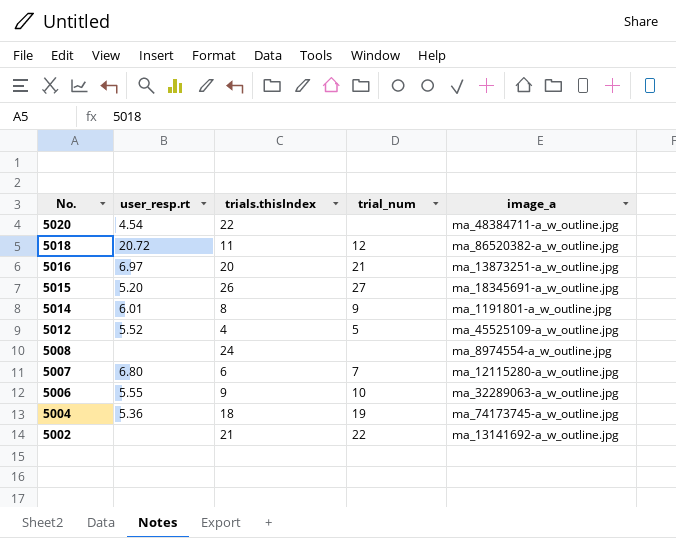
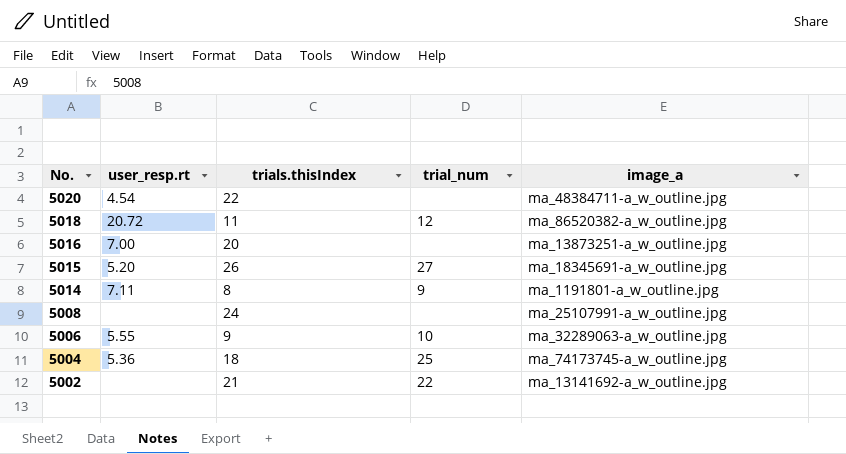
row 5012: 5.52 | 4 | 5 | ma_45525109-a_w_outline.jpg -> none
row 5007: 6.80 | 6 | 7 | ma_12115280-a_w_outline.jpg -> none
5016 | user_resp.rt: 6.97 -> 7.00
5016 | trial_num: 21 -> none
5014 | user_resp.rt: 6.01 -> 7.11
5008 | image_a: ma_8974554-a_w_outline.jpg -> ma_25107991-a_w_outline.jpg
5004 | trial_num: 19 -> 25

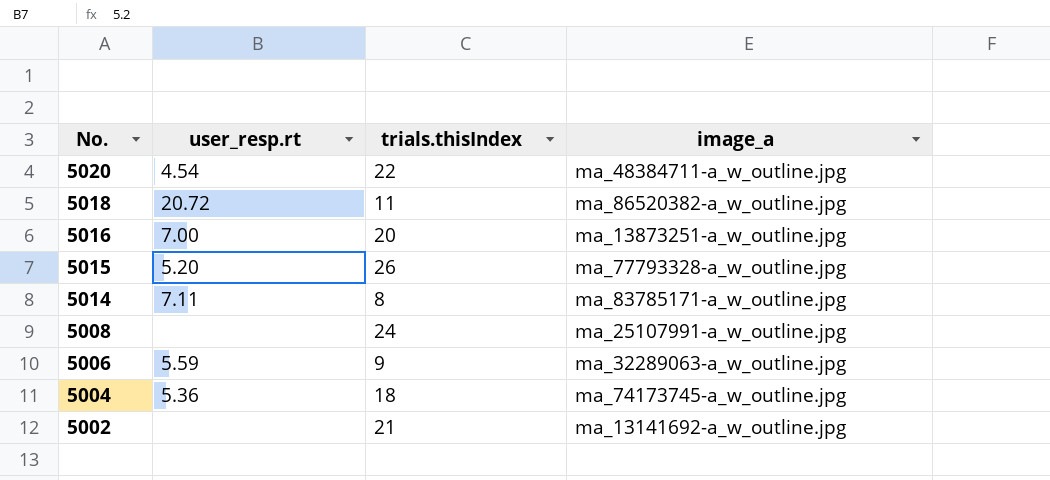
column trial_num | position: 4 -> none
5015 | image_a: ma_18345691-a_w_outline.jpg -> ma_77793328-a_w_outline.jpg
5014 | image_a: ma_1191801-a_w_outline.jpg -> ma_83785171-a_w_outline.jpg
5006 | user_resp.rt: 5.55 -> 5.59

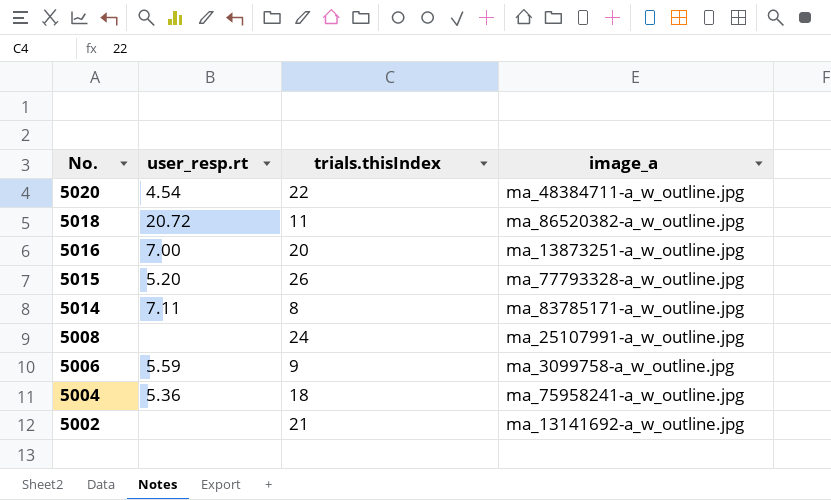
5006 | image_a: ma_32289063-a_w_outline.jpg -> ma_3099758-a_w_outline.jpg
5004 | image_a: ma_74173745-a_w_outline.jpg -> ma_75958241-a_w_outline.jpg

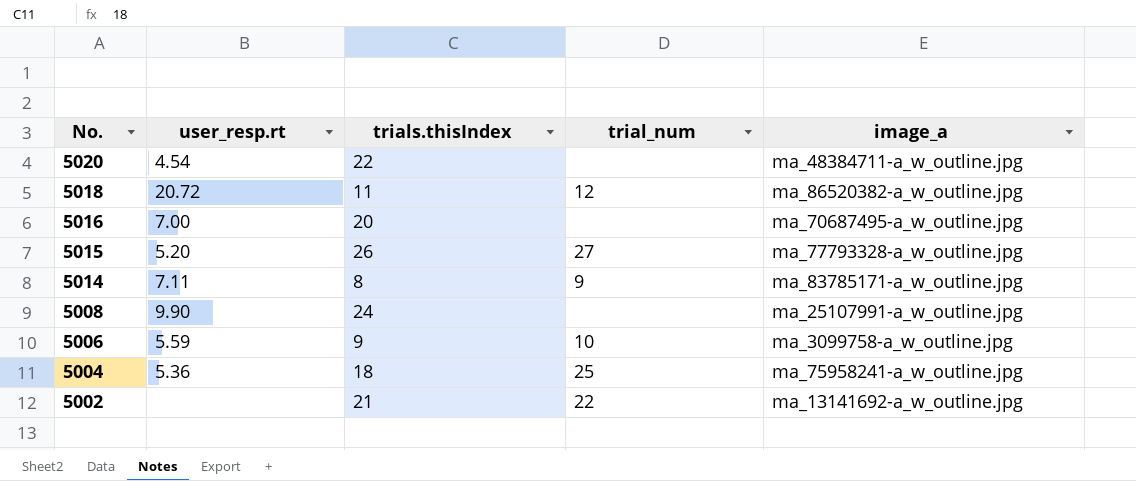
column trial_num | position: none -> 4
5016 | image_a: ma_13873251-a_w_outline.jpg -> ma_70687495-a_w_outline.jpg
5008 | user_resp.rt: none -> 9.90

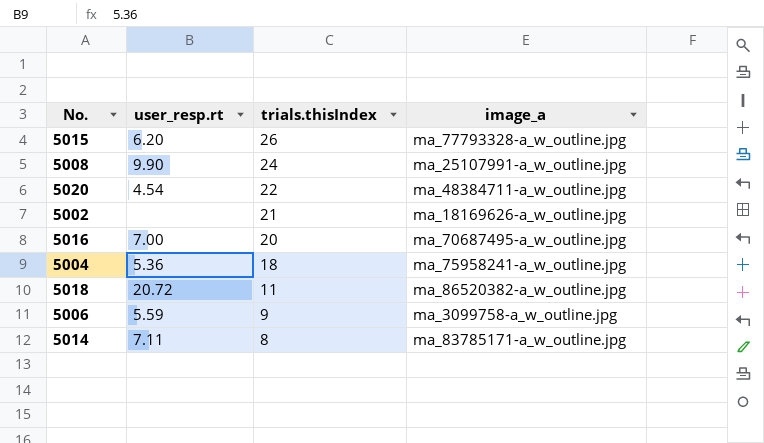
row order: No. descending -> trials.thisIndex descending
column trial_num | position: 4 -> none
5015 | user_resp.rt: 5.20 -> 6.20
5002 | image_a: ma_13141692-a_w_outline.jpg -> ma_18169626-a_w_outline.jpg

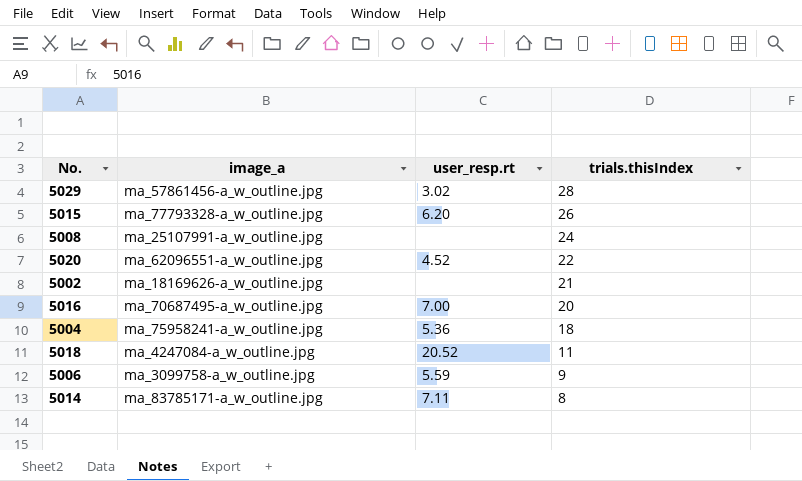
column image_a | position: 4 -> 2
row 5029: none -> ma_57861456-a_w_outline.jpg | 3.02 | 28
5008 | user_resp.rt: 9.90 -> none
5020 | image_a: ma_48384711-a_w_outline.jpg -> ma_62096551-a_w_outline.jpg
5020 | user_resp.rt: 4.54 -> 4.52
5018 | image_a: ma_86520382-a_w_outline.jpg -> ma_4247084-a_w_outline.jpg
5018 | user_resp.rt: 20.72 -> 20.52

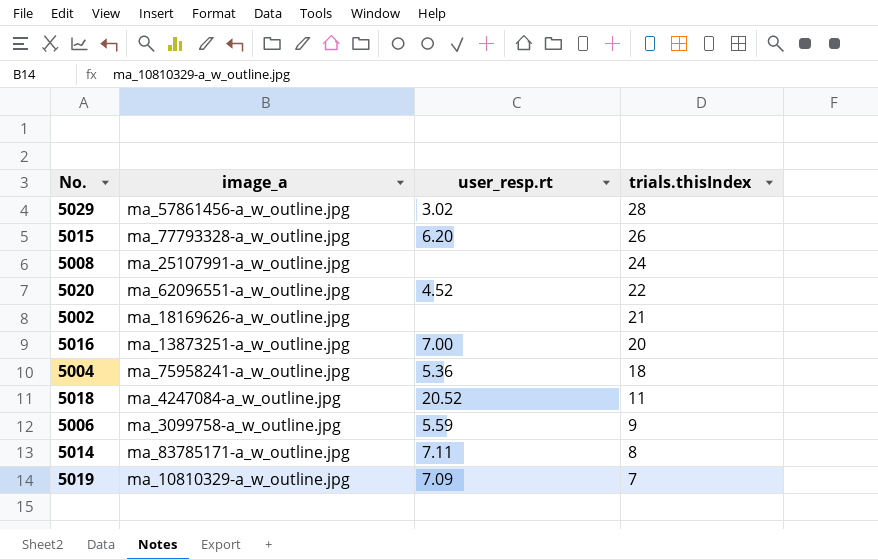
5016 | image_a: ma_70687495-a_w_outline.jpg -> ma_13873251-a_w_outline.jpg
row 5019: none -> ma_10810329-a_w_outline.jpg | 7.09 | 7

